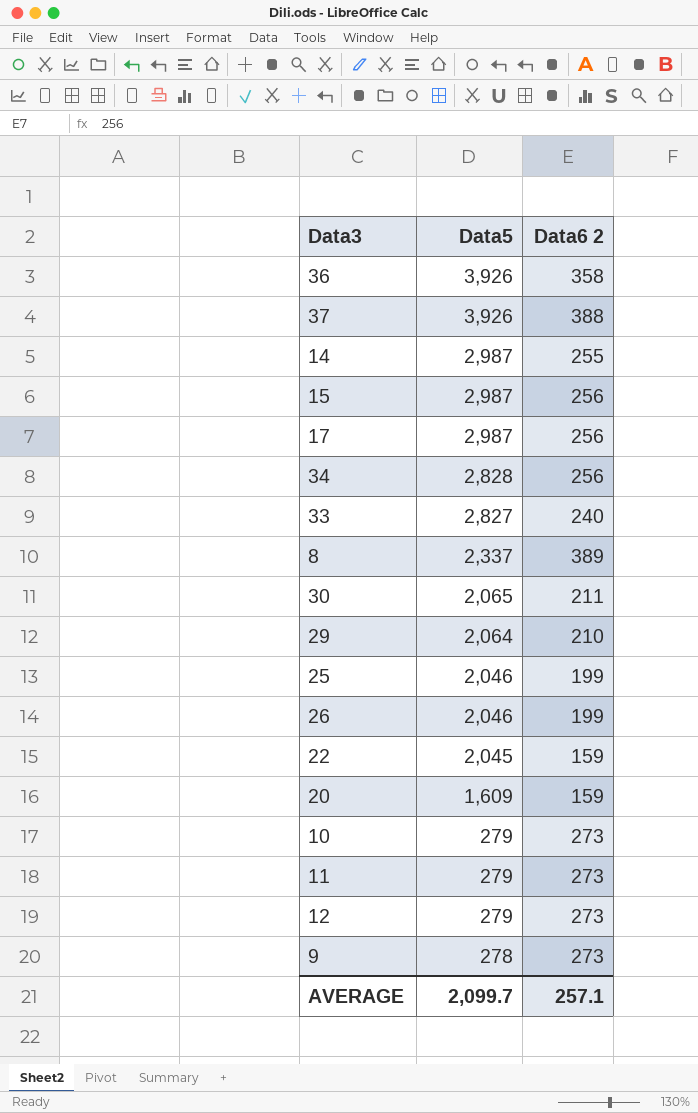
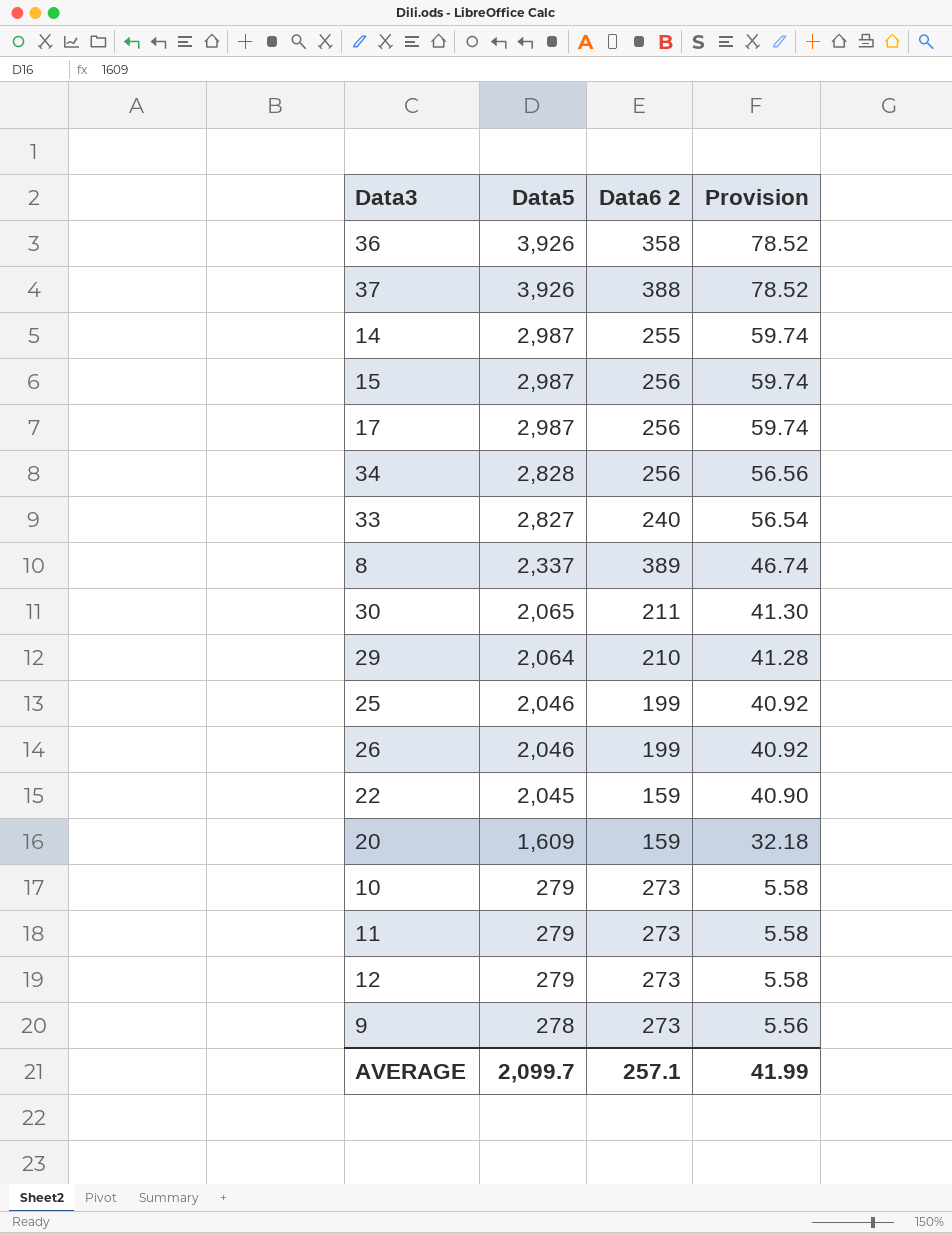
column Provision | formula: none -> [Data5] * 0.02

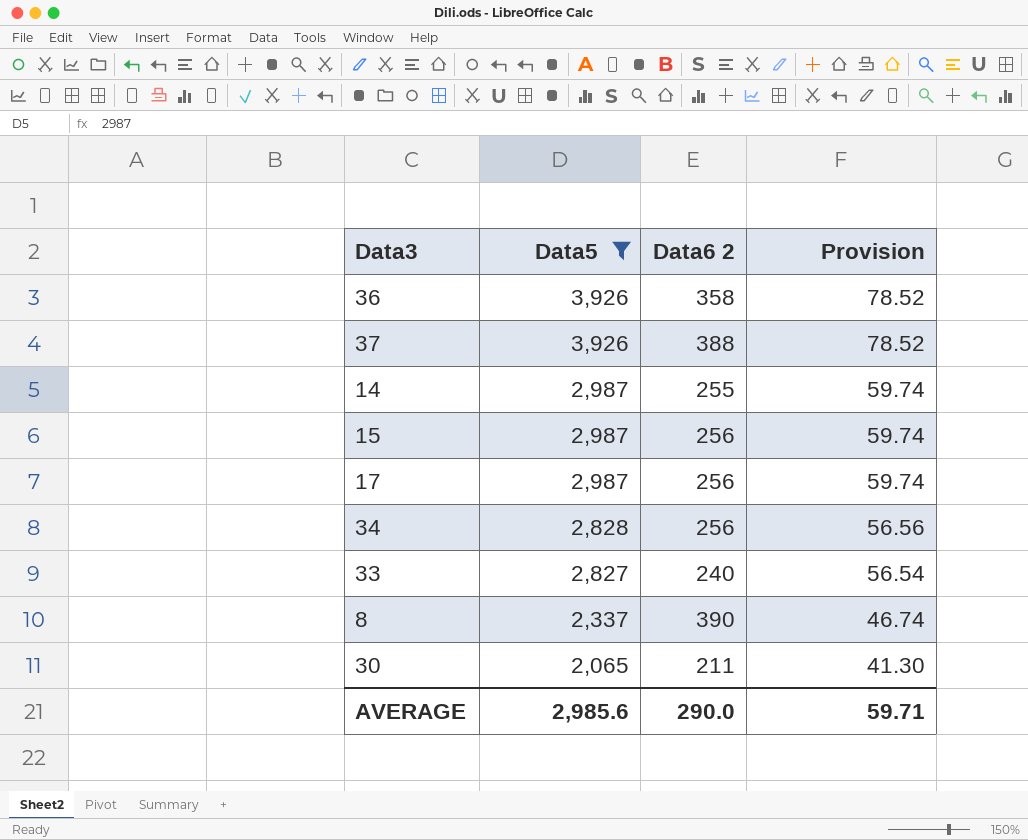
filter: none -> Data5 >= 2,065
8 | Data6 2: 389 -> 390
AVERAGE | Data5: 2,099.7 -> 2,985.6
AVERAGE | Data6 2: 257.1 -> 290.0
AVERAGE | Provision: 41.99 -> 59.71

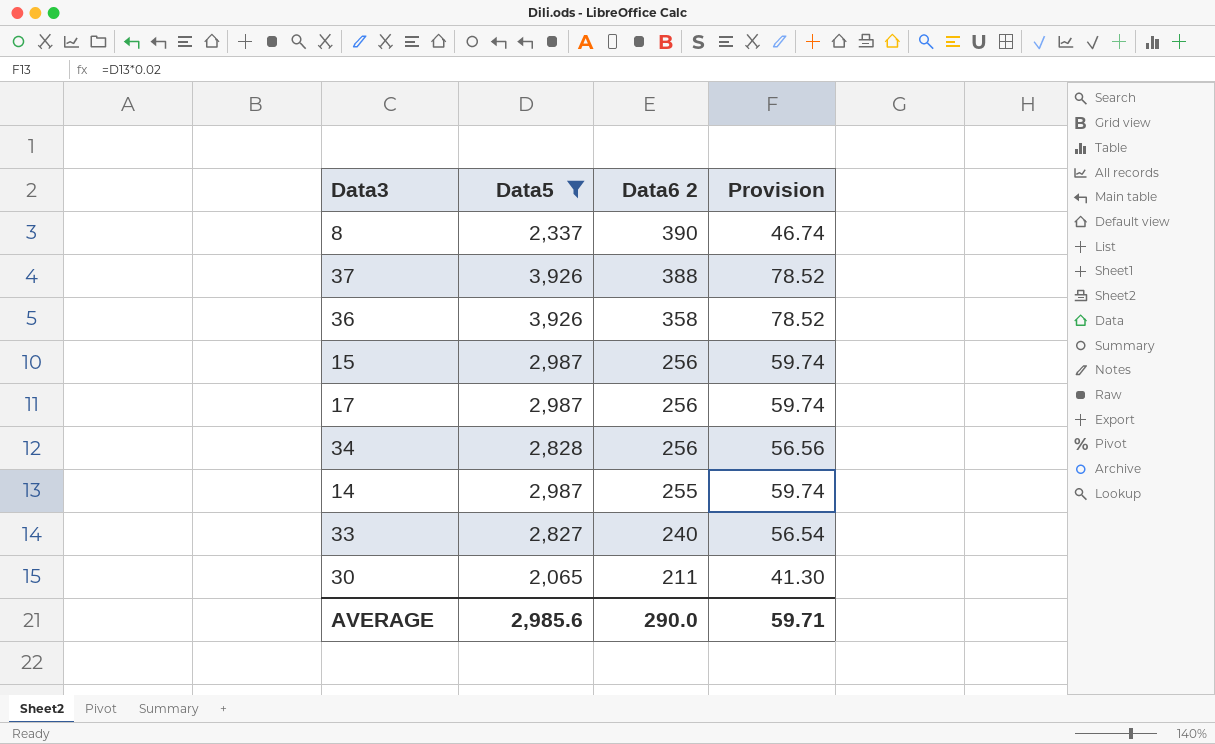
row order: Data5 descending -> Data6 2 descending

